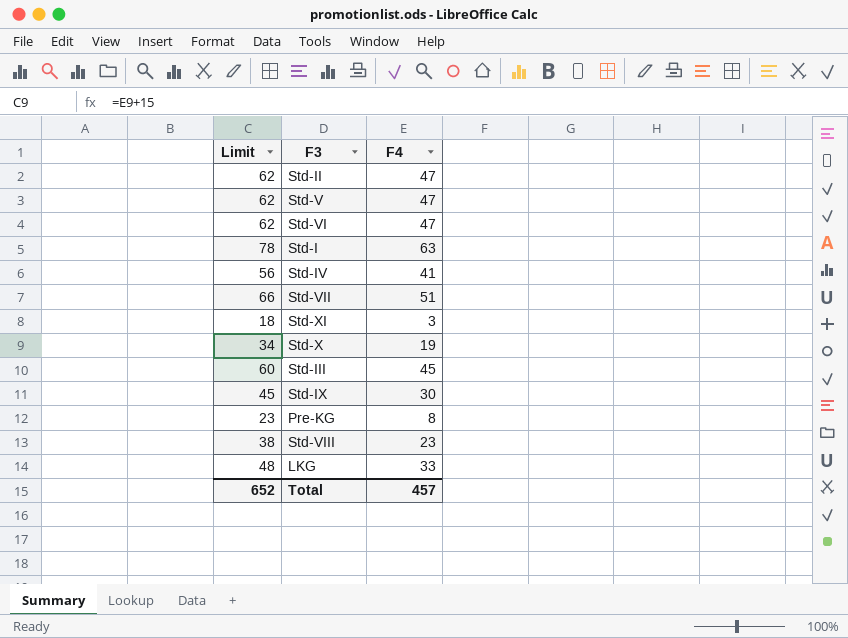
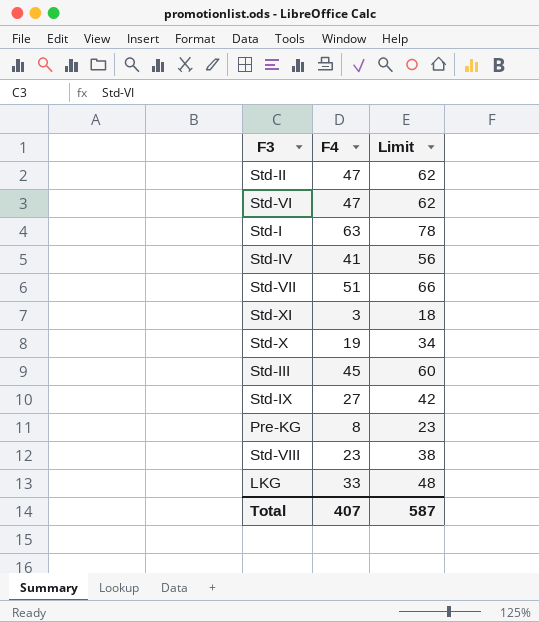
column Limit | position: 1 -> 3
row Std-V: 62 | 47 -> none
Std-IX | F4: 30 -> 27
Std-IX | Limit: 45 -> 42
Total | F4: 457 -> 407
Total | Limit: 652 -> 587

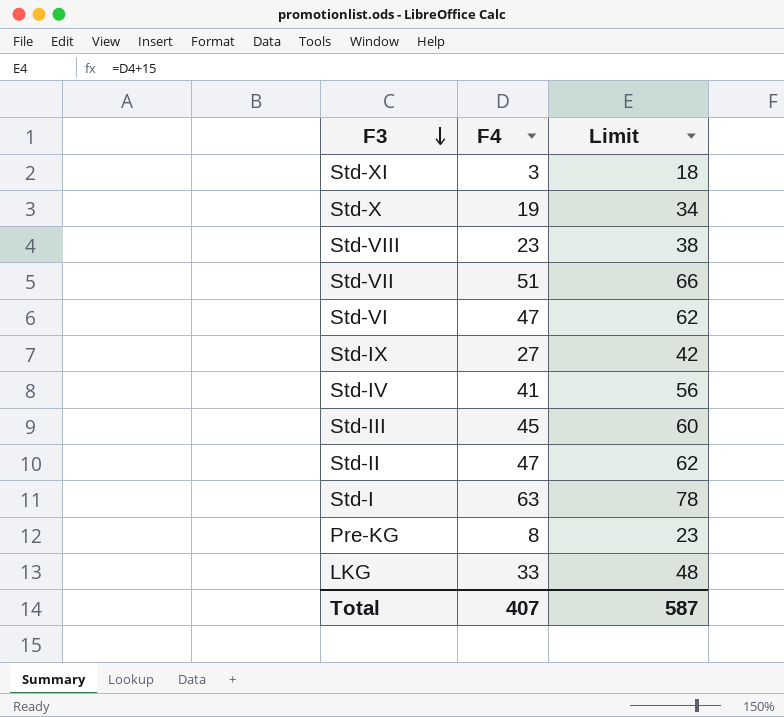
row order: none -> F3 descending

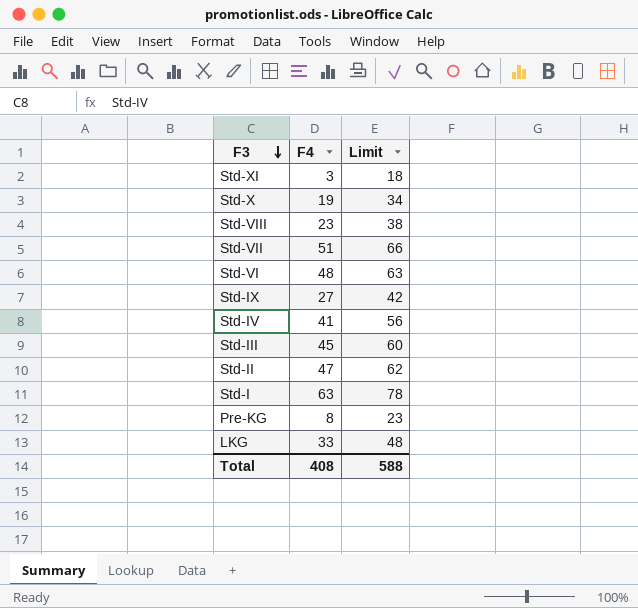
Std-VI | F4: 47 -> 48
Std-VI | Limit: 62 -> 63
Total | F4: 407 -> 408
Total | Limit: 587 -> 588

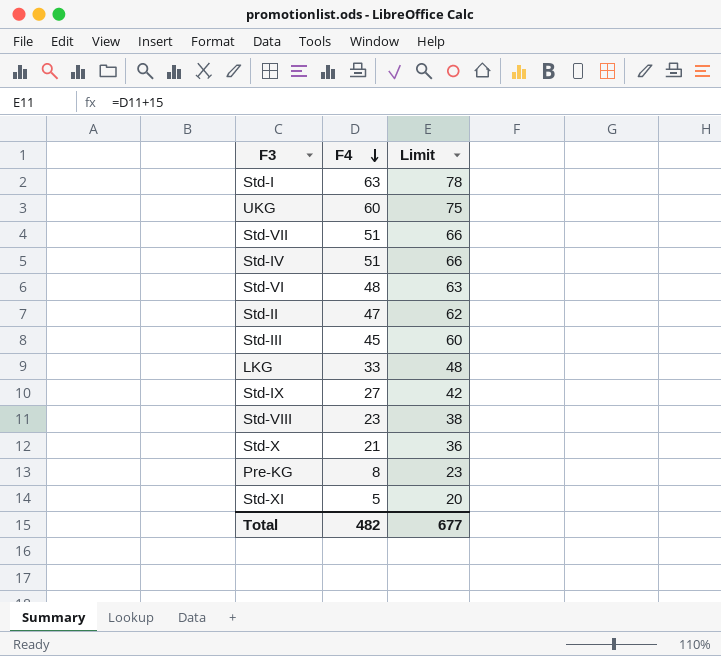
row order: F3 descending -> F4 descending
row UKG: none -> 60 | 75
Std-IV | F4: 41 -> 51
Std-IV | Limit: 56 -> 66
Std-X | F4: 19 -> 21
Std-X | Limit: 34 -> 36
Std-XI | F4: 3 -> 5
Std-XI | Limit: 18 -> 20
Total | F4: 408 -> 482
Total | Limit: 588 -> 677

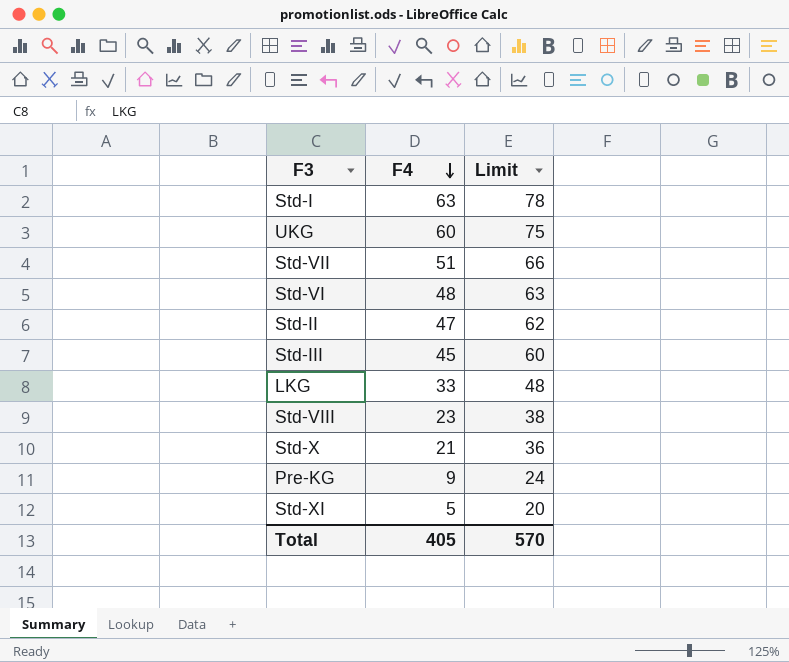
row Std-IV: 51 | 66 -> none
row Std-IX: 27 | 42 -> none
Pre-KG | F4: 8 -> 9
Pre-KG | Limit: 23 -> 24
Total | F4: 482 -> 405
Total | Limit: 677 -> 570

